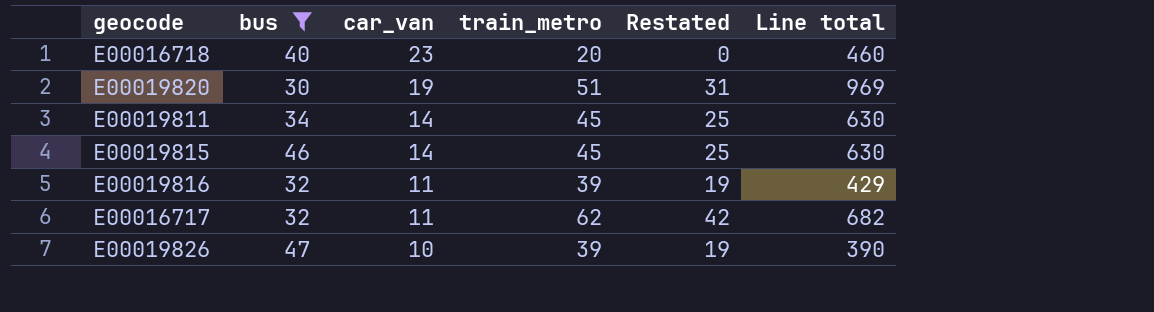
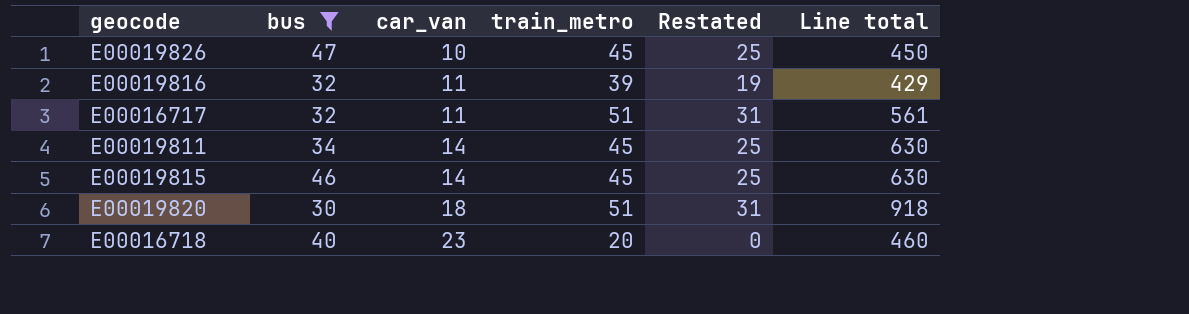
row order: car_van descending -> car_van ascending
E00019826 | train_metro: 39 -> 45
E00019826 | Restated: 19 -> 25
E00019826 | Line total: 390 -> 450
E00016717 | train_metro: 62 -> 51
E00016717 | Restated: 42 -> 31
E00016717 | Line total: 682 -> 561
E00019820 | car_van: 19 -> 18
E00019820 | Line total: 969 -> 918

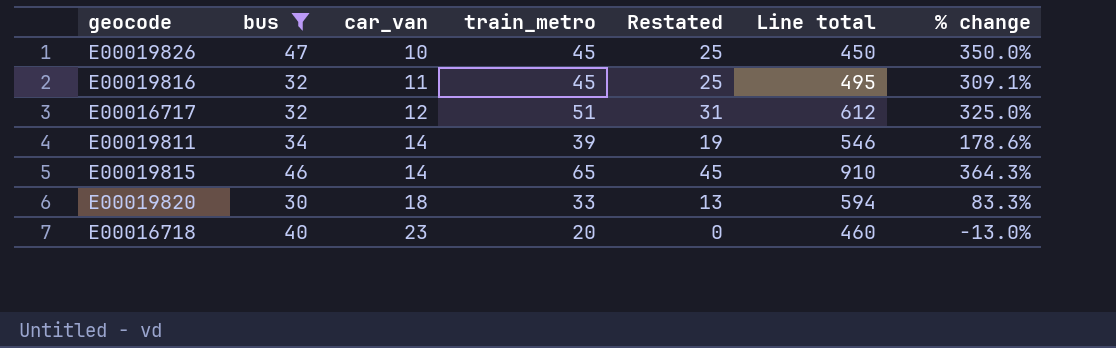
column % change | formula: none -> ([train_metro] - [car_van]) / [car_van]
E00019816 | train_metro: 39 -> 45
E00019816 | Restated: 19 -> 25
E00019816 | Line total: 429 -> 495
E00016717 | car_van: 11 -> 12
E00016717 | Line total: 561 -> 612
E00019811 | train_metro: 45 -> 39
E00019811 | Restated: 25 -> 19
E00019811 | Line total: 630 -> 546
E00019815 | train_metro: 45 -> 65
E00019815 | Restated: 25 -> 45
E00019815 | Line total: 630 -> 910
E00019820 | train_metro: 51 -> 33
E00019820 | Restated: 31 -> 13
E00019820 | Line total: 918 -> 594

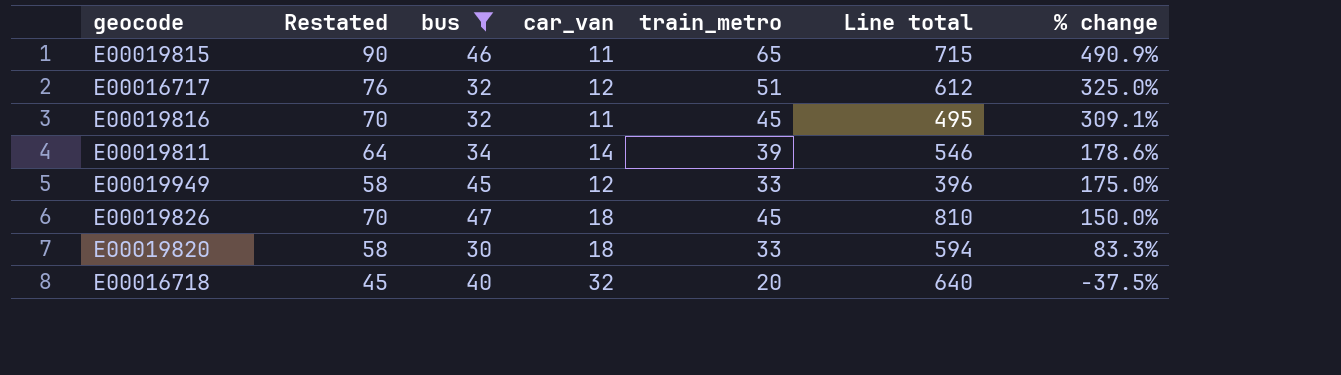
row order: car_van ascending -> % change descending
column Restated | formula: [train_metro] - 20 -> [train_metro] + 25
column Restated | position: 5 -> 2
E00019815 | car_van: 14 -> 11
E00019815 | Line total: 910 -> 715
E00019815 | % change: 364.3% -> 490.9%
row E00019949: none -> 58 | 45 | 12 | 33 | 396 | 175.0%
E00019826 | car_van: 10 -> 18
E00019826 | Line total: 450 -> 810
E00019826 | % change: 350.0% -> 150.0%
E00016718 | car_van: 23 -> 32
E00016718 | Line total: 460 -> 640
E00016718 | % change: -13.0% -> -37.5%

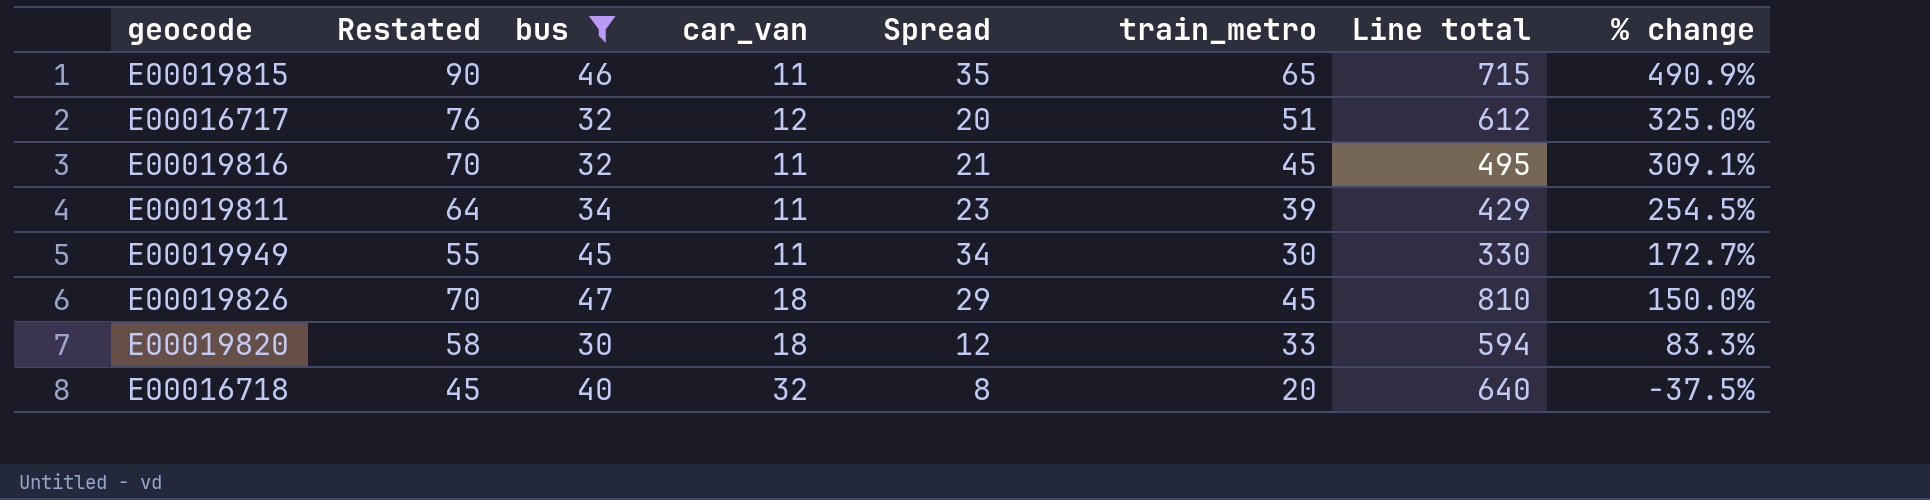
column Spread | formula: none -> [bus] - [car_van]
E00019811 | car_van: 14 -> 11
E00019811 | Line total: 546 -> 429
E00019811 | % change: 178.6% -> 254.5%
E00019949 | Restated: 58 -> 55
E00019949 | car_van: 12 -> 11
E00019949 | train_metro: 33 -> 30
E00019949 | Line total: 396 -> 330
E00019949 | % change: 175.0% -> 172.7%

